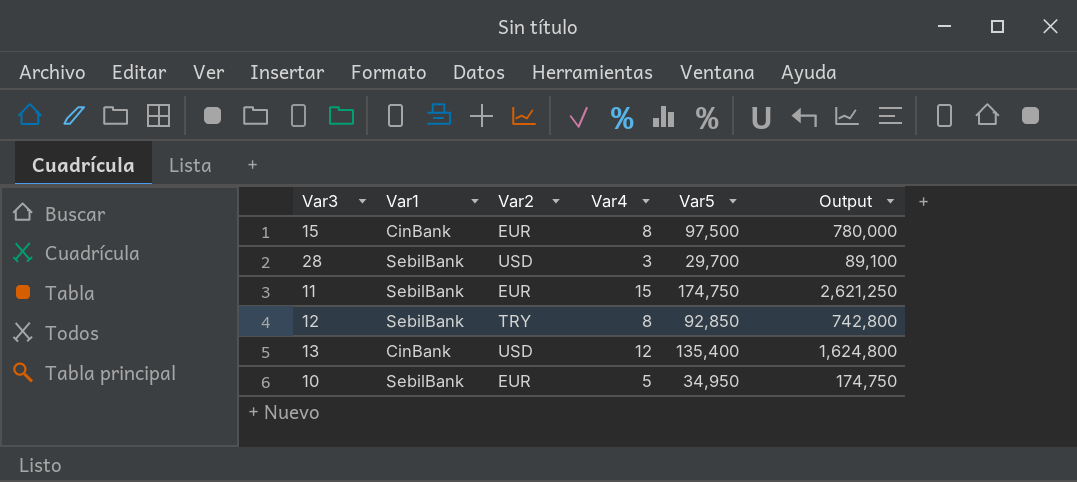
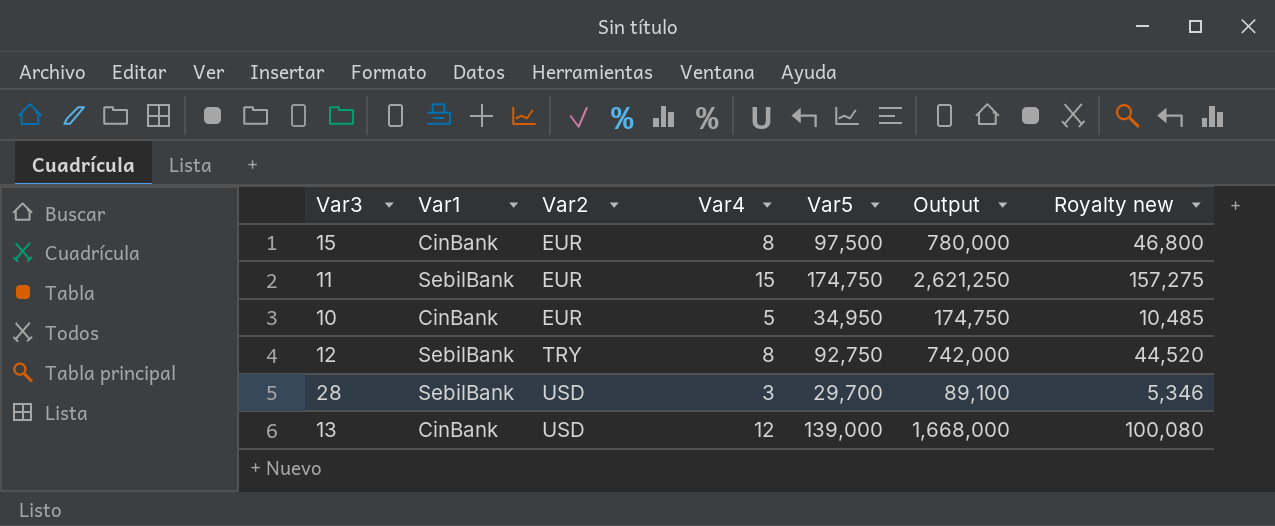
row order: none -> Var2 ascending
column Royalty new | formula: none -> [Output] * 0.06
10 | Var1: SebilBank -> CinBank
12 | Var5: 92,850 -> 92,750
12 | Output: 742,800 -> 742,000
13 | Var5: 135,400 -> 139,000
13 | Output: 1,624,800 -> 1,668,000

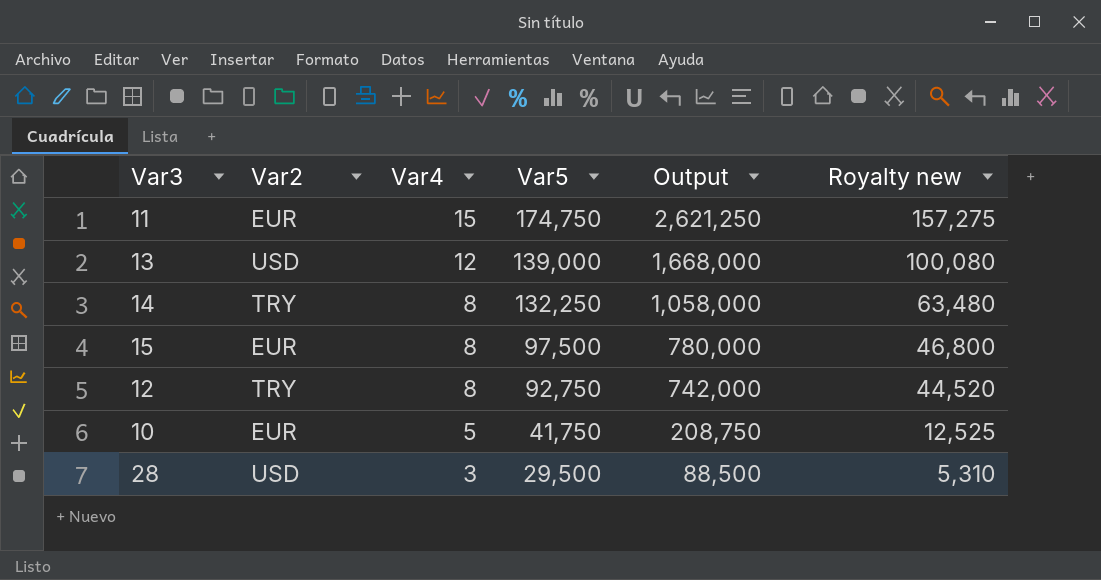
row order: Var2 ascending -> Var4 descending
column Var1 | position: 2 -> none
row 14: none -> TRY | 8 | 132,250 | 1,058,000 | 63,480
10 | Var5: 34,950 -> 41,750
10 | Output: 174,750 -> 208,750
10 | Royalty new: 10,485 -> 12,525
28 | Var5: 29,700 -> 29,500
28 | Output: 89,100 -> 88,500
28 | Royalty new: 5,346 -> 5,310

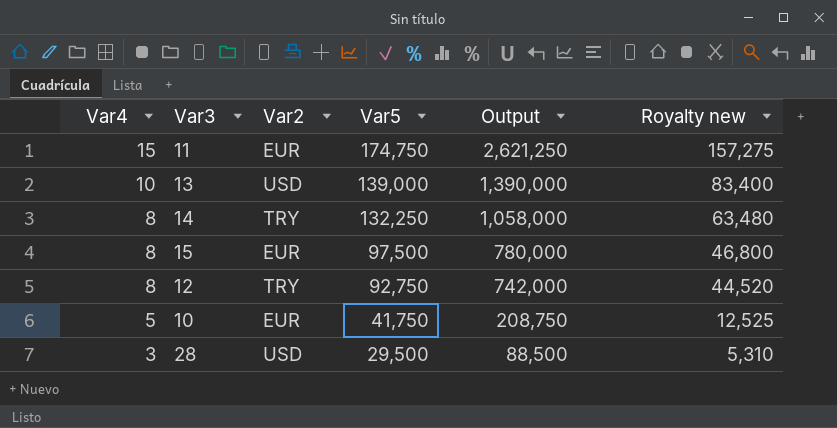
column Var4 | position: 3 -> 1
13 | Var4: 12 -> 10
13 | Output: 1,668,000 -> 1,390,000
13 | Royalty new: 100,080 -> 83,400

